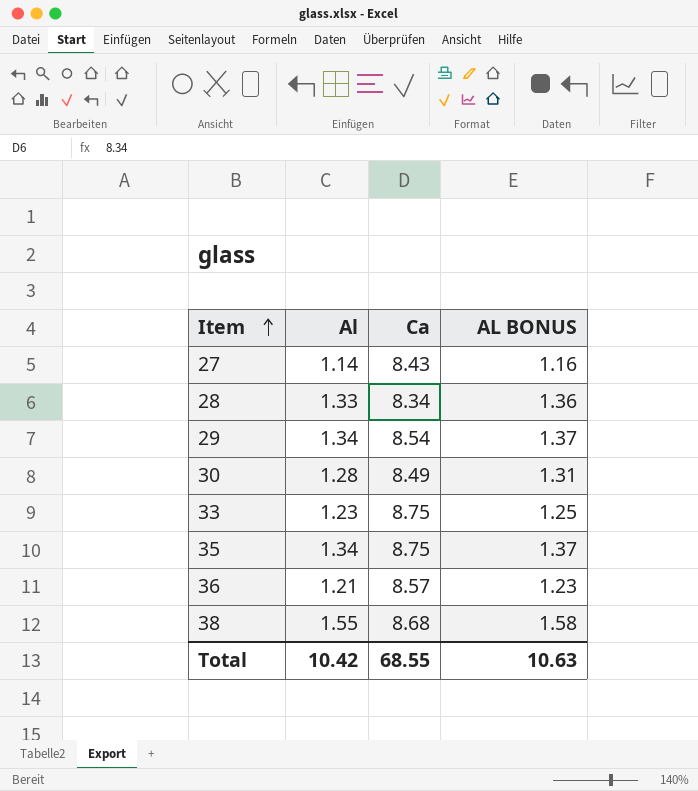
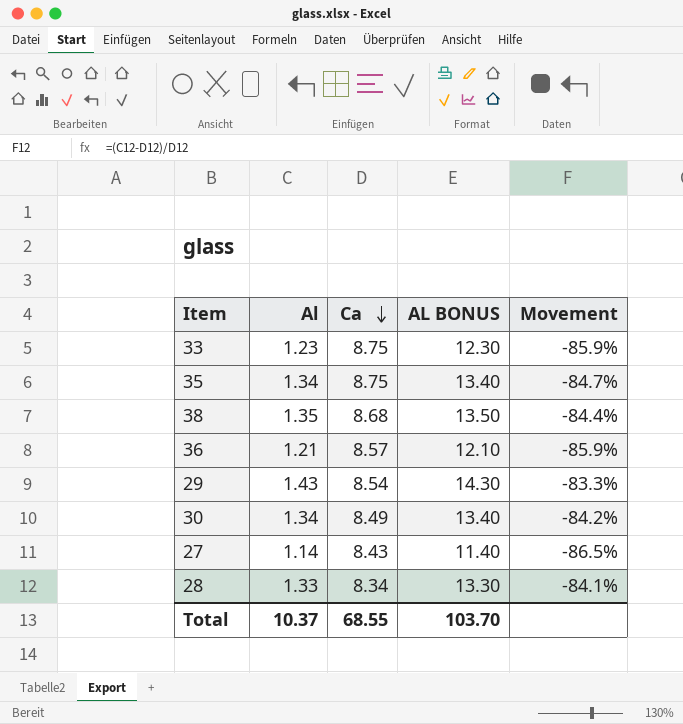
row order: Item ascending -> Ca descending
column AL BONUS | formula: [Al] * 1.02 -> [Al] * 10
column Movement | formula: none -> ([Al] - [Ca]) / [Ca]
38 | Al: 1.55 -> 1.35
29 | Al: 1.34 -> 1.43
30 | Al: 1.28 -> 1.34
Total | Al: 10.42 -> 10.37
Total | AL BONUS: 10.63 -> 103.70

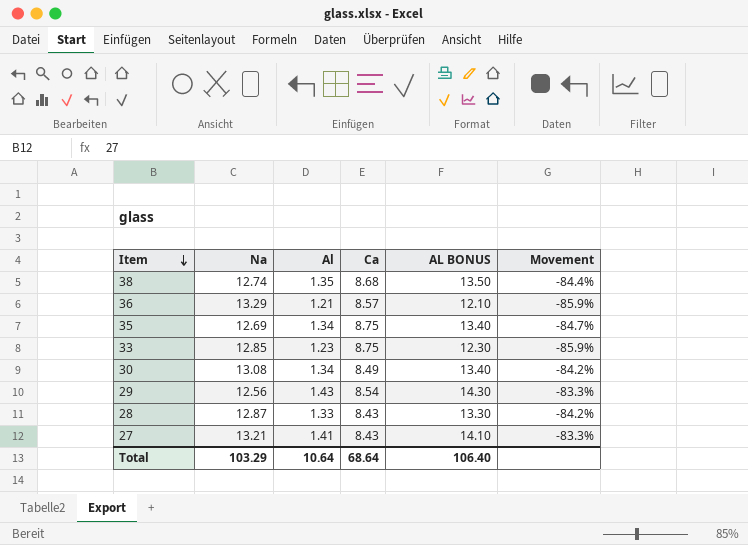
row order: Ca descending -> Item descending
column Na | position: none -> 2
28 | Ca: 8.34 -> 8.43
28 | Movement: -84.1% -> -84.2%
27 | Al: 1.14 -> 1.41
27 | AL BONUS: 11.40 -> 14.10
27 | Movement: -86.5% -> -83.3%
Total | Al: 10.37 -> 10.64
Total | Ca: 68.55 -> 68.64
Total | AL BONUS: 103.70 -> 106.40

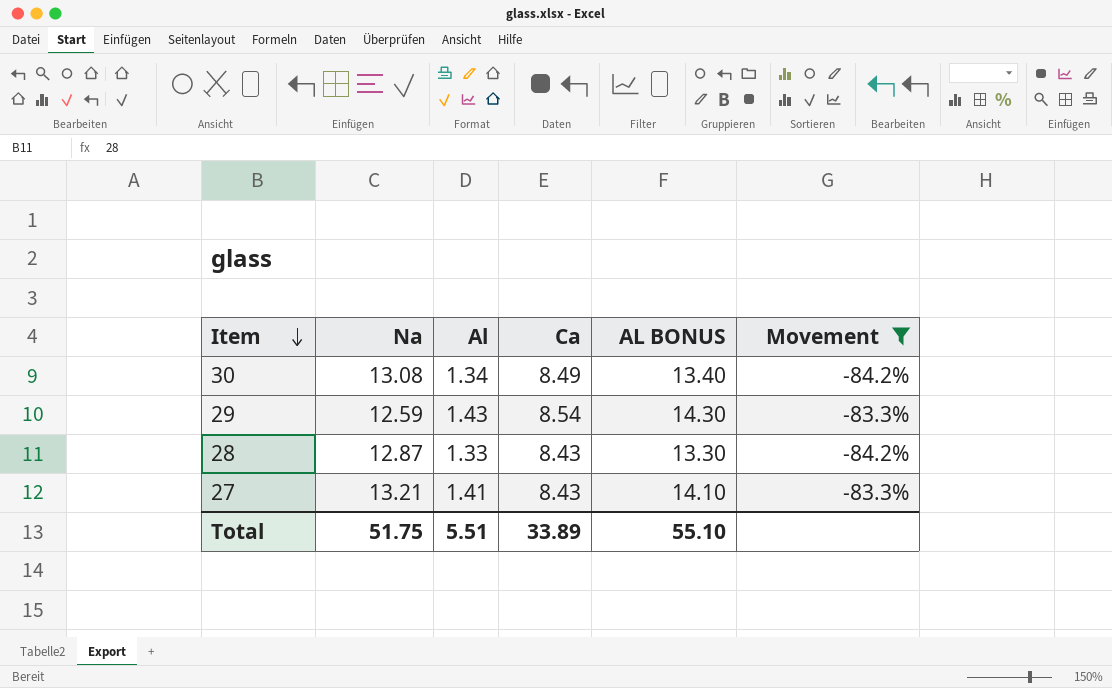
filter: none -> Movement >= -84.2%
29 | Na: 12.56 -> 12.59
Total | Na: 103.29 -> 51.75
Total | Al: 10.64 -> 5.51
Total | Ca: 68.64 -> 33.89
Total | AL BONUS: 106.40 -> 55.10

